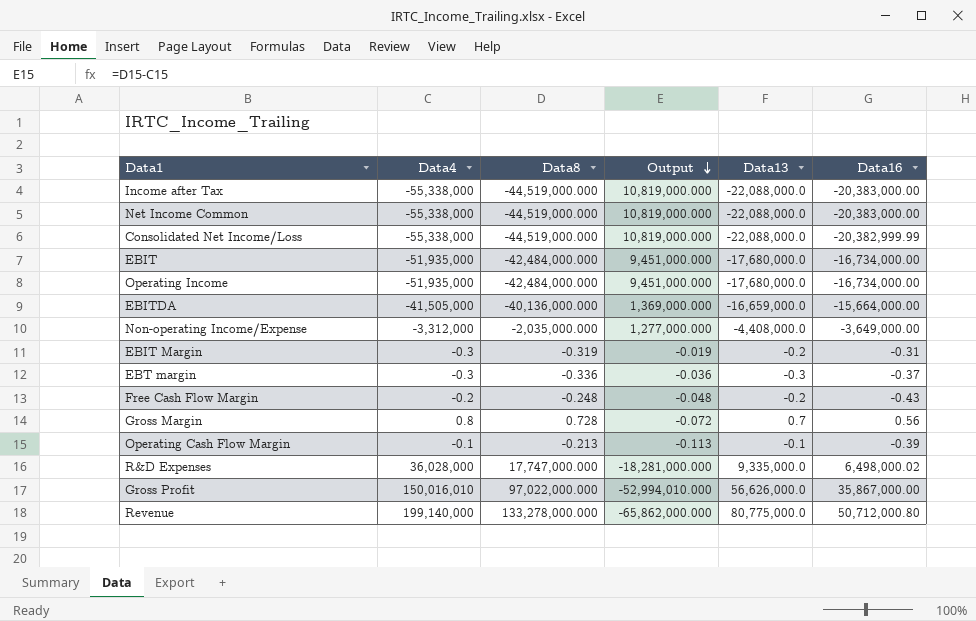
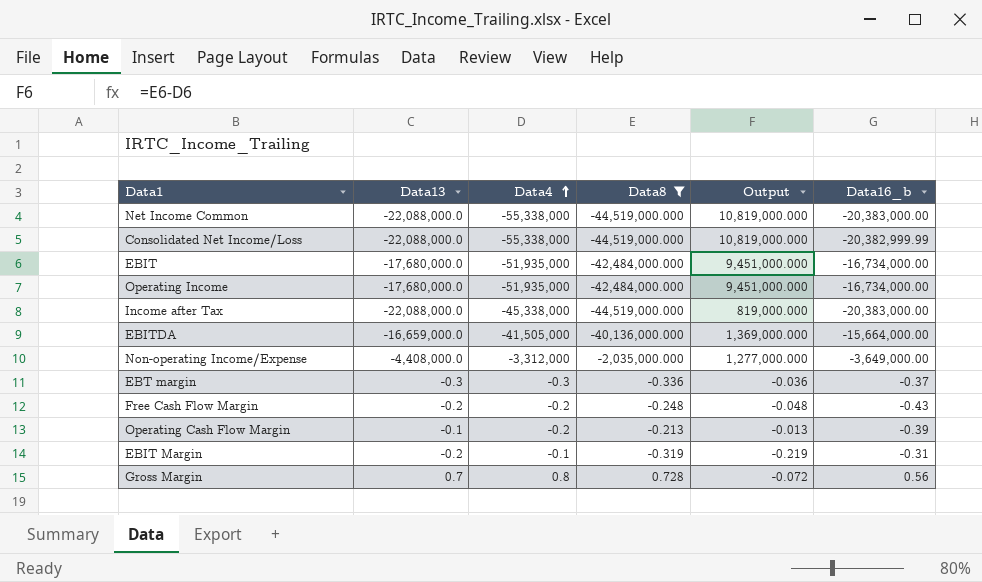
filter: none -> Data8 <= 0.728
row order: Output descending -> Data4 ascending
column Data13 | position: 5 -> 2
column name: Data16 -> Data16_b
Income after Tax | Data4: -55,338,000 -> -45,338,000
Income after Tax | Output: 10,819,000.000 -> 819,000.000
Operating Cash Flow Margin | Data4: -0.1 -> -0.2
Operating Cash Flow Margin | Output: -0.113 -> -0.013
EBIT Margin | Data4: -0.3 -> -0.1
EBIT Margin | Output: -0.019 -> -0.219

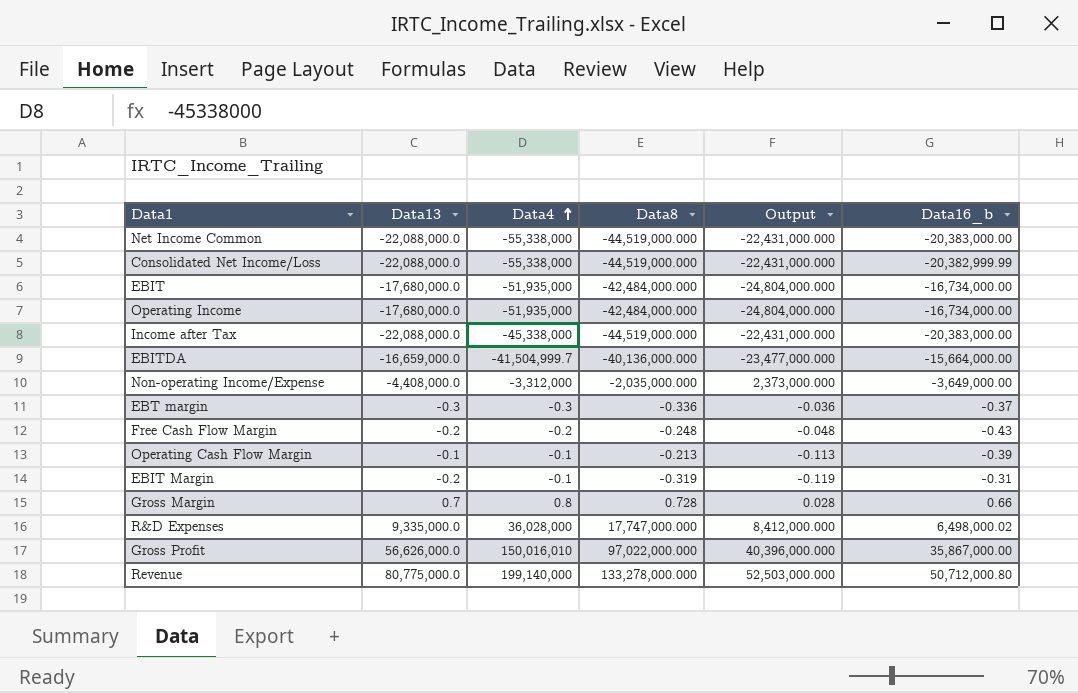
filter: Data8 <= 0.728 -> none
column Output | formula: [Data8] - [Data4] -> [Data8] - [Data13]
EBITDA | Data4: -41,505,000 -> -41,504,999.7
Operating Cash Flow Margin | Data4: -0.2 -> -0.1
Gross Margin | Data16_b: 0.56 -> 0.66

